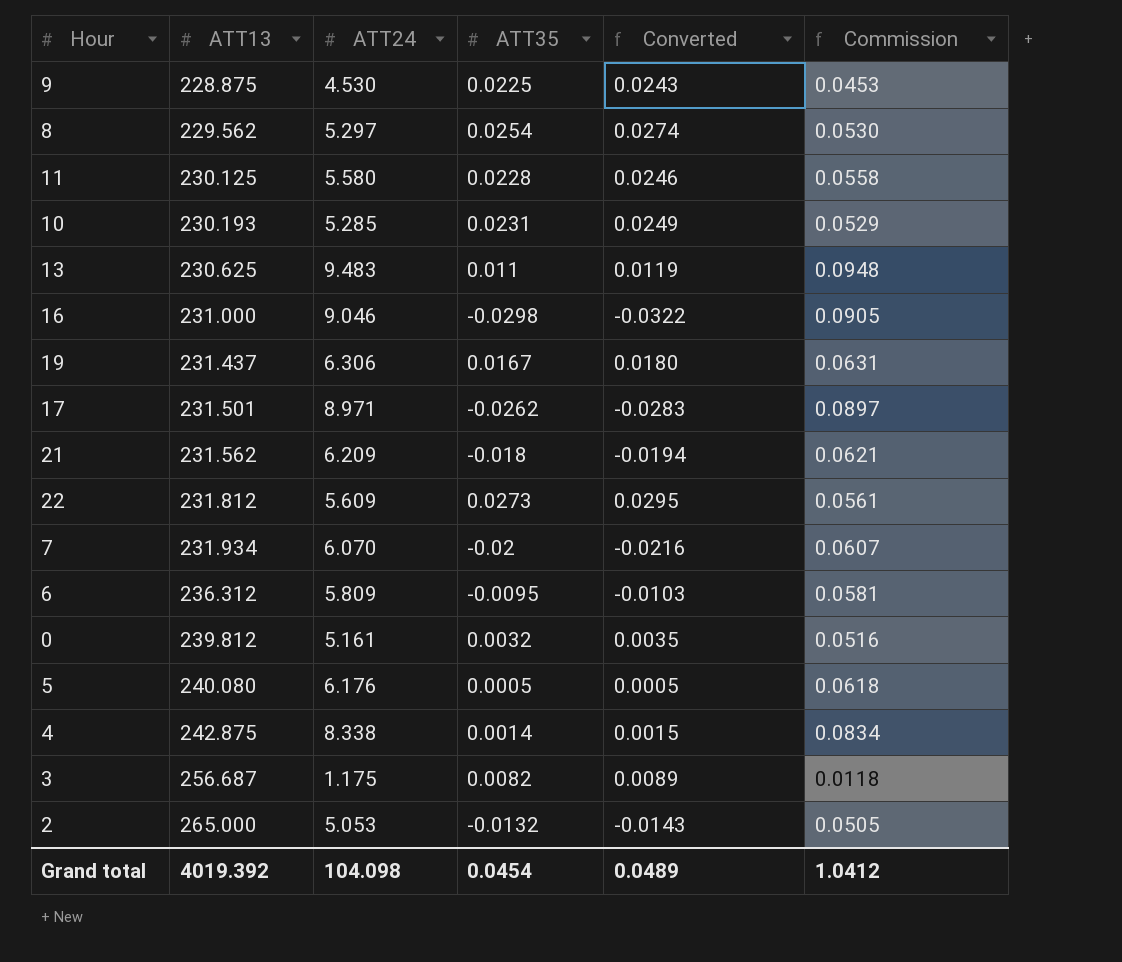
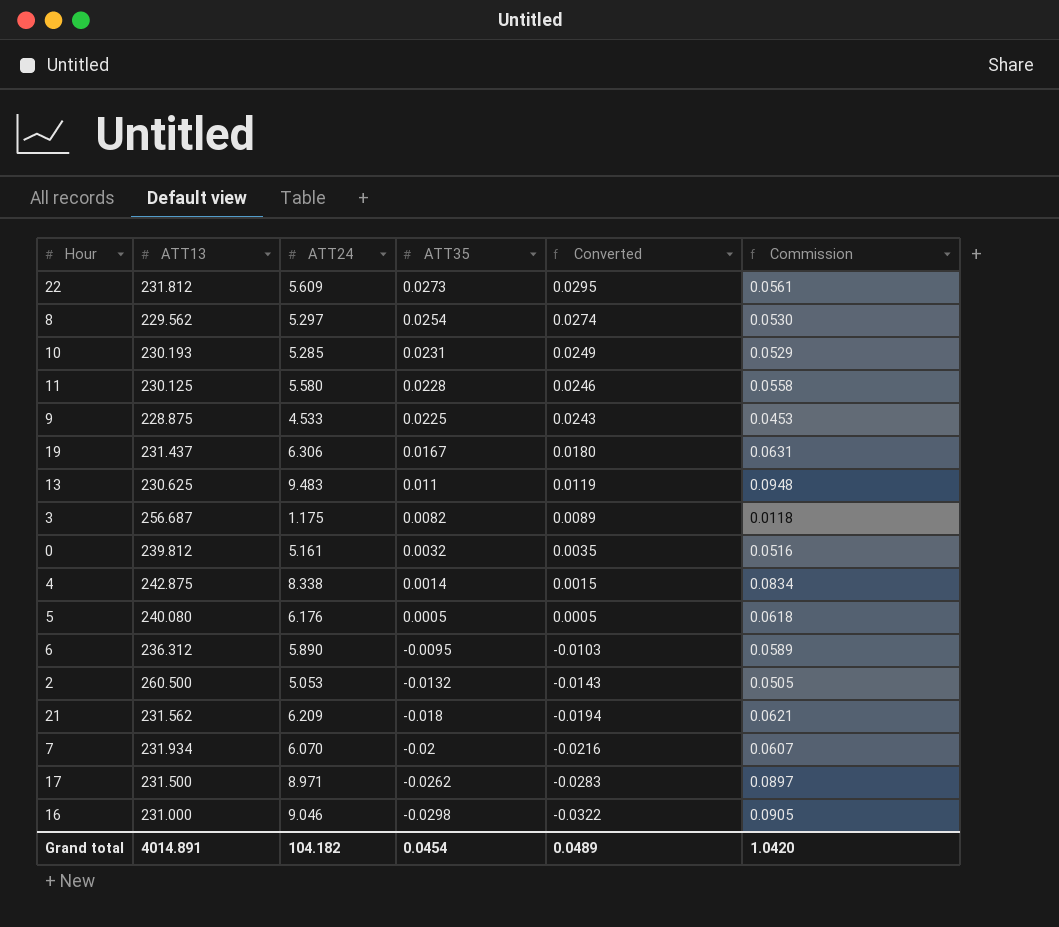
row order: ATT13 ascending -> ATT35 descending
9 | ATT24: 4.530 -> 4.533
6 | ATT24: 5.809 -> 5.890
6 | Commission: 0.0581 -> 0.0589
2 | ATT13: 265.000 -> 260.500
17 | ATT13: 231.501 -> 231.500
Grand total | ATT13: 4019.392 -> 4014.891
Grand total | ATT24: 104.098 -> 104.182
Grand total | Commission: 1.0412 -> 1.0420

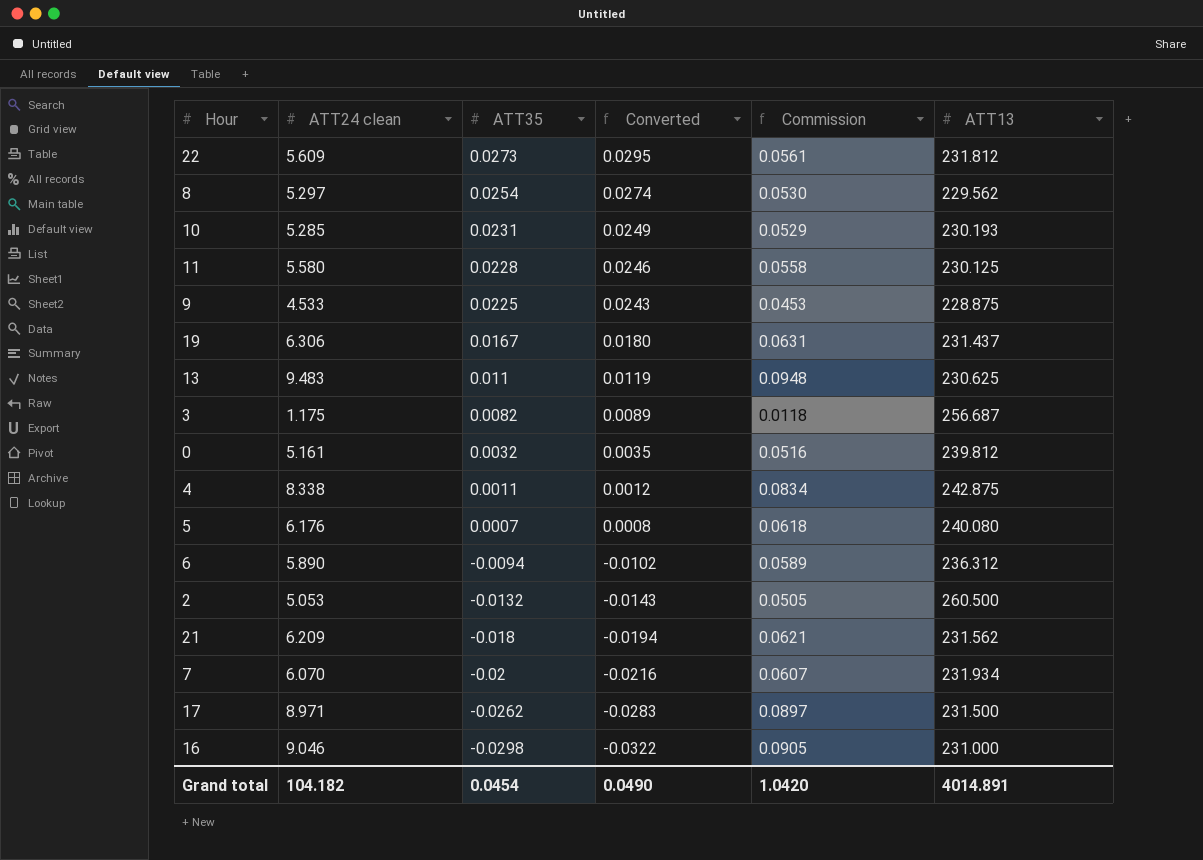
column name: ATT24 -> ATT24 clean
column ATT13 | position: 2 -> 6
4 | ATT35: 0.0014 -> 0.0011
4 | Converted: 0.0015 -> 0.0012
5 | ATT35: 0.0005 -> 0.0007
5 | Converted: 0.0005 -> 0.0008
6 | ATT35: -0.0095 -> -0.0094
6 | Converted: -0.0103 -> -0.0102
Grand total | Converted: 0.0489 -> 0.0490

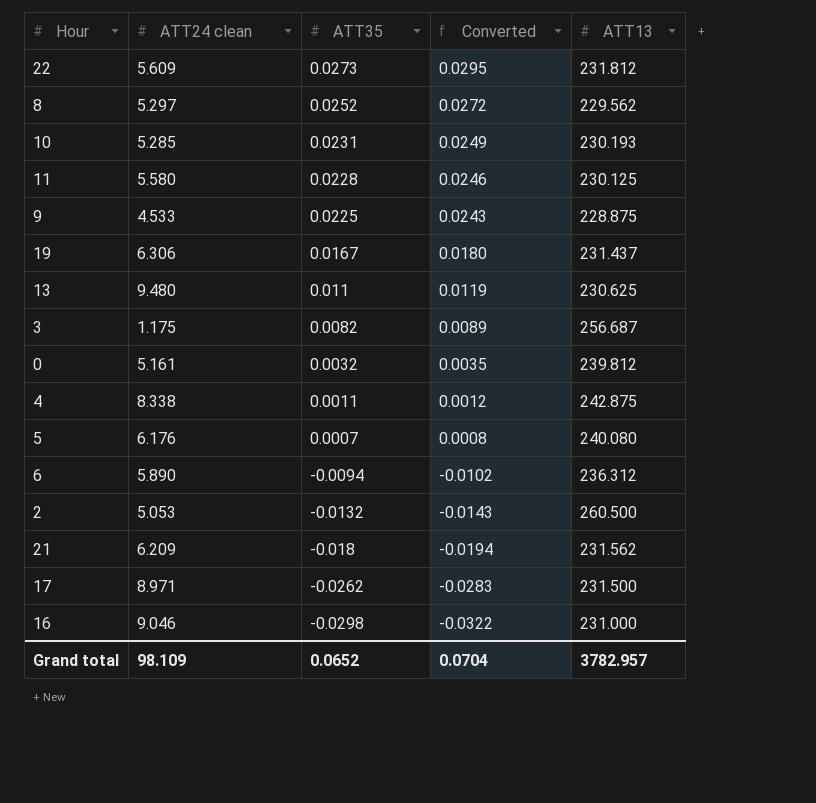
column Commission | formula: [ATT24 clean] * 0.01 -> none
row 7: 6.070 | -0.02 | -0.0216 | 0.0607 | 231.934 -> none
8 | ATT35: 0.0254 -> 0.0252
8 | Converted: 0.0274 -> 0.0272
13 | ATT24 clean: 9.483 -> 9.480
Grand total | ATT24 clean: 104.182 -> 98.109
Grand total | ATT35: 0.0454 -> 0.0652
Grand total | Converted: 0.0490 -> 0.0704
Grand total | ATT13: 4014.891 -> 3782.957

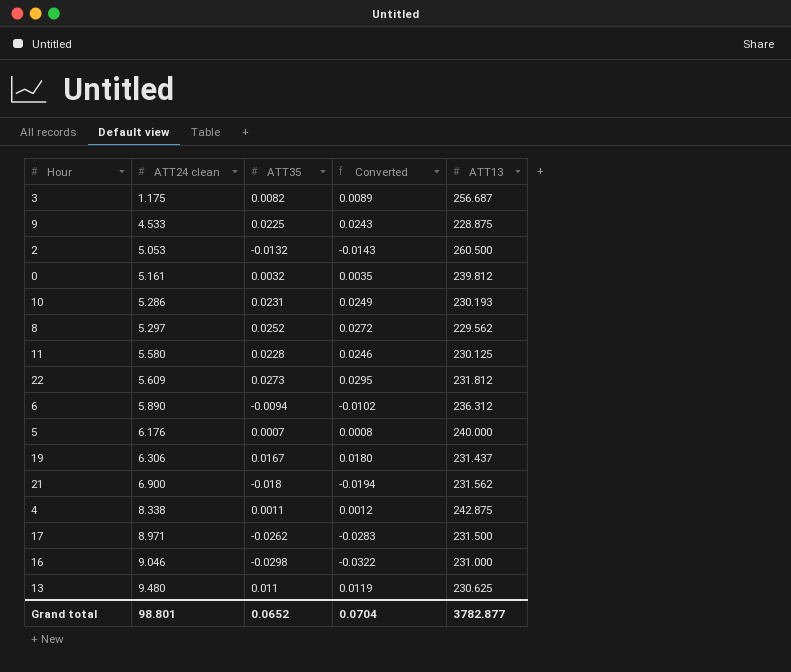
row order: ATT35 descending -> ATT24 clean ascending
10 | ATT24 clean: 5.285 -> 5.286
5 | ATT13: 240.080 -> 240.000
21 | ATT24 clean: 6.209 -> 6.900
Grand total | ATT24 clean: 98.109 -> 98.801
Grand total | ATT13: 3782.957 -> 3782.877

